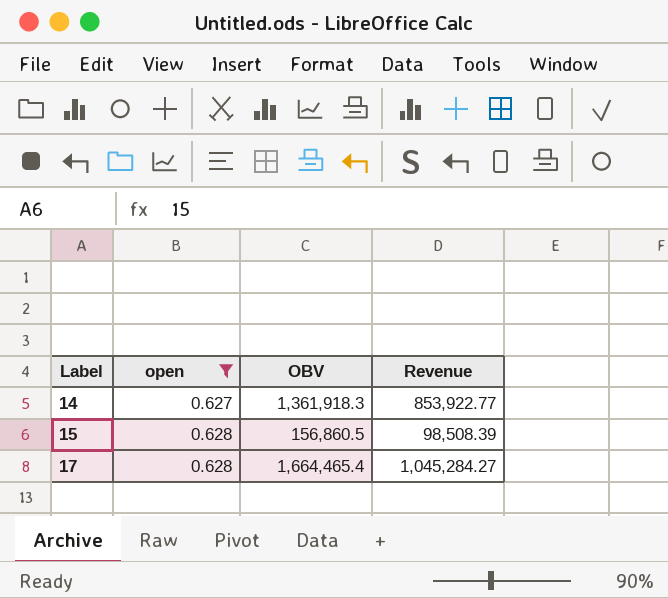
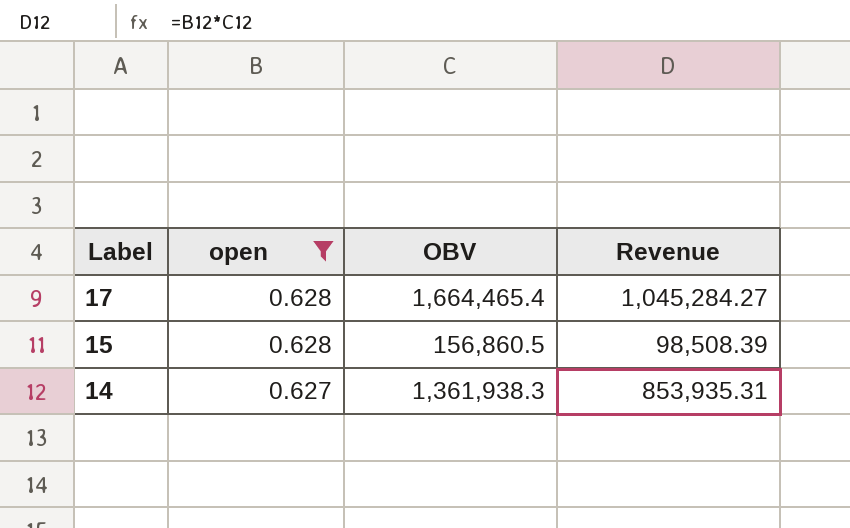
row order: Label ascending -> Label descending
14 | OBV: 1,361,918.3 -> 1,361,938.3
14 | Revenue: 853,922.77 -> 853,935.31

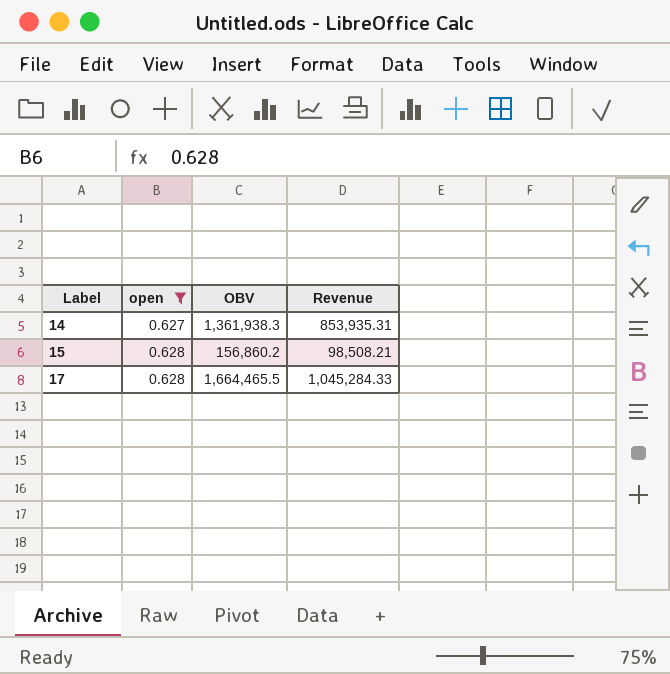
row order: Label descending -> Label ascending
15 | OBV: 156,860.5 -> 156,860.2
15 | Revenue: 98,508.39 -> 98,508.21
17 | OBV: 1,664,465.4 -> 1,664,465.5
17 | Revenue: 1,045,284.27 -> 1,045,284.33

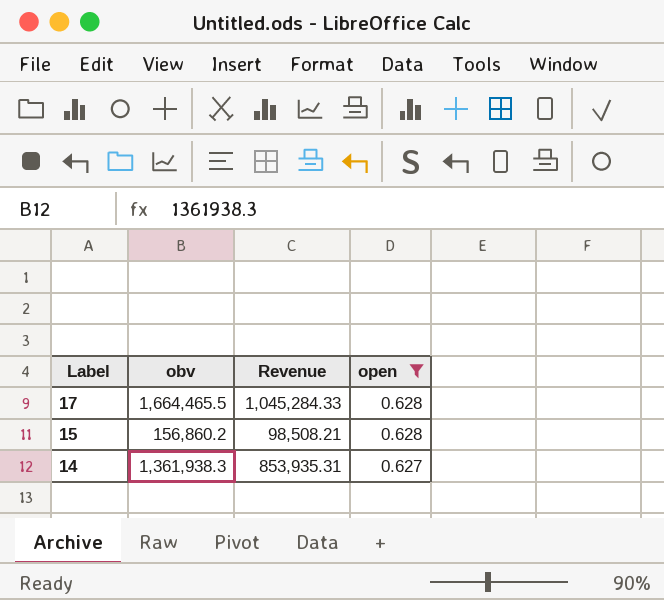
row order: Label ascending -> Label descending
column name: OBV -> obv
column open | position: 2 -> 4

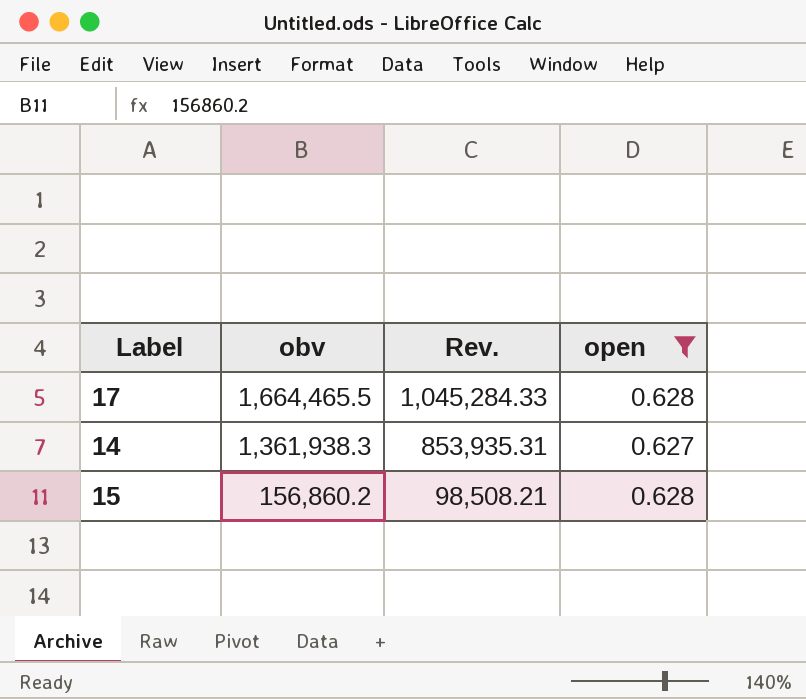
row order: Label descending -> obv descending
column name: Revenue -> Rev.

